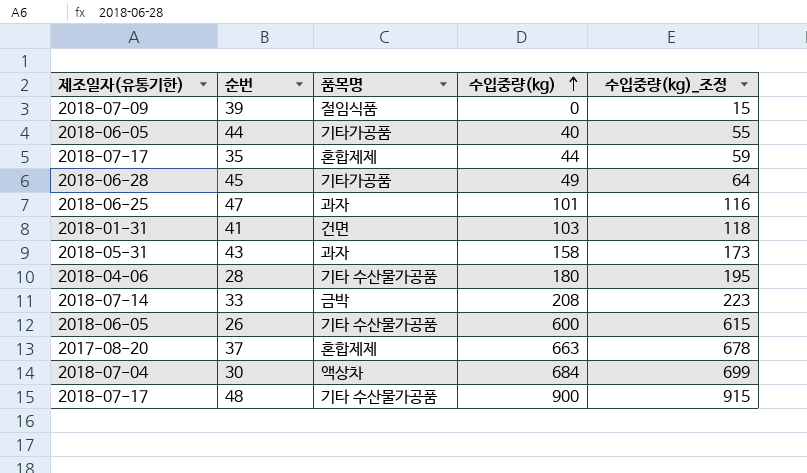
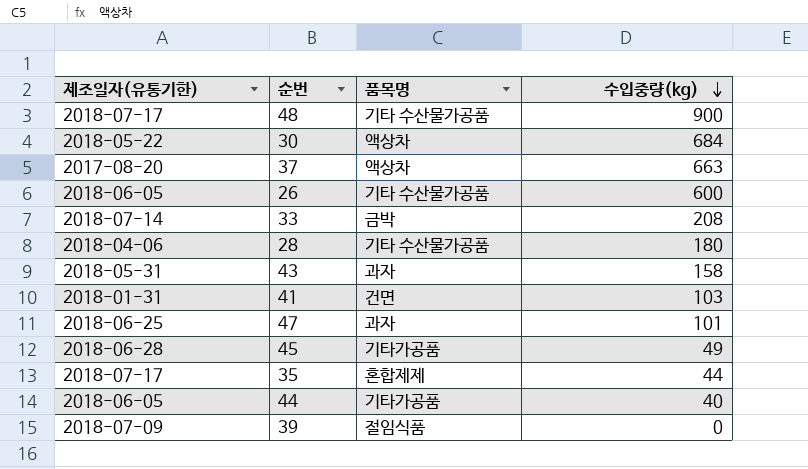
row order: 수입중량(kg) ascending -> 수입중량(kg) descending
column 수입중량(kg)_조정 | formula: [수입중량(kg)] + 15 -> none
30 | 제조일자(유통기한): 2018-07-04 -> 2018-05-22
37 | 품목명: 혼합제제 -> 액상차

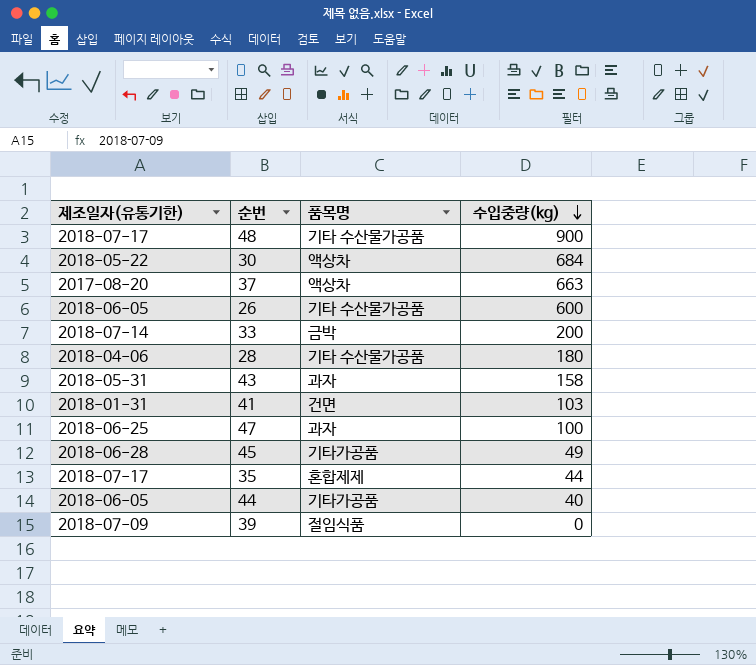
33 | 수입중량(kg): 208 -> 200
47 | 수입중량(kg): 101 -> 100

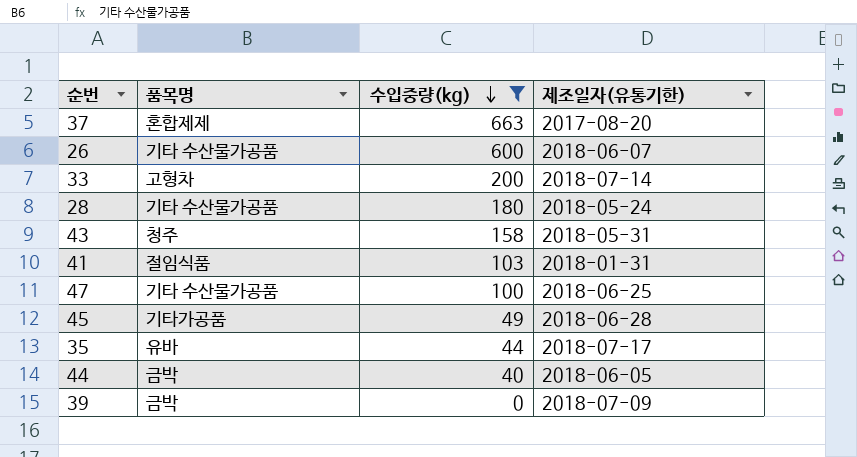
filter: none -> 수입중량(kg) <= 663
column 제조일자(유통기한) | position: 1 -> 4
37 | 품목명: 액상차 -> 혼합제제
26 | 제조일자(유통기한): 2018-06-05 -> 2018-06-07
33 | 품목명: 금박 -> 고형차
28 | 제조일자(유통기한): 2018-04-06 -> 2018-05-24
43 | 품목명: 과자 -> 청주
41 | 품목명: 건면 -> 절임식품
47 | 품목명: 과자 -> 기타 수산물가공품
35 | 품목명: 혼합제제 -> 유바
44 | 품목명: 기타가공품 -> 금박
39 | 품목명: 절임식품 -> 금박

